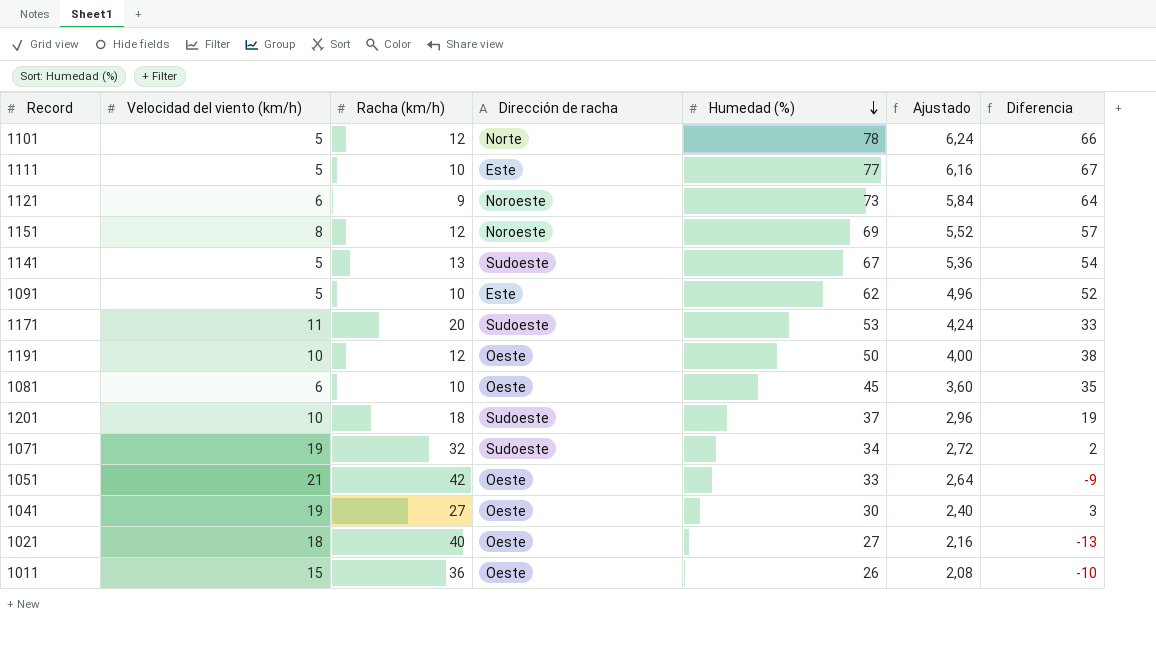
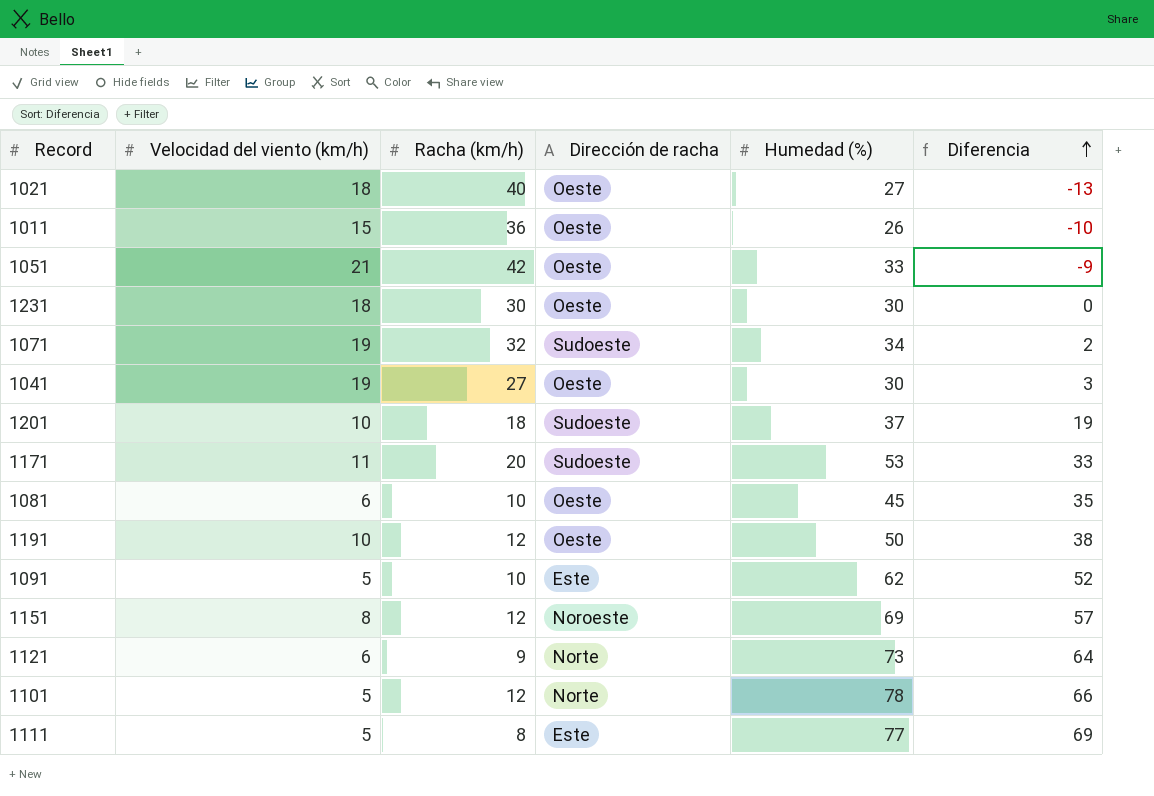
row order: Humedad (%) descending -> Diferencia ascending
column Ajustado | formula: [Humedad (%)] * 0,08 -> none
row 1141: 5 | 13 | Sudoeste | 67 | 5,36 | 54 -> none
row 1231: none -> 18 | 30 | Oeste | 30 | 0
1121 | Dirección de racha: Noroeste -> Norte
1111 | Racha (km/h): 10 -> 8
1111 | Diferencia: 67 -> 69

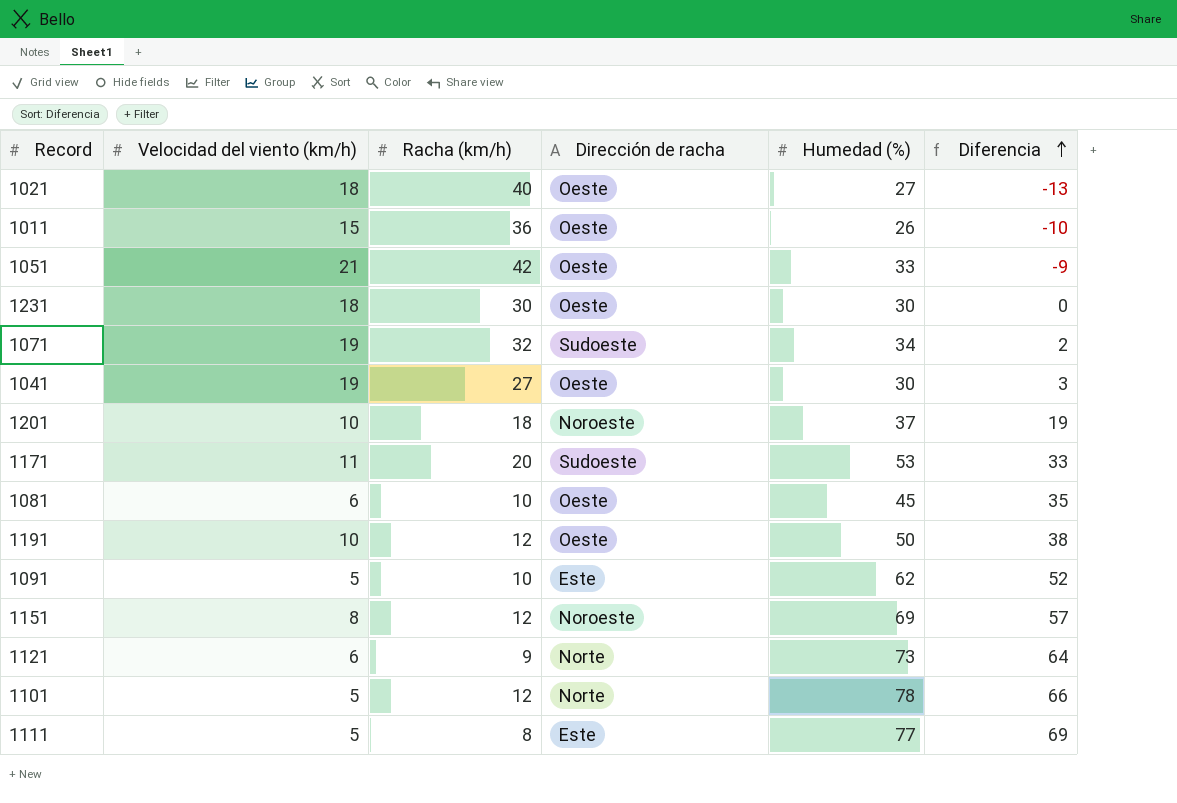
1201 | Dirección de racha: Sudoeste -> Noroeste

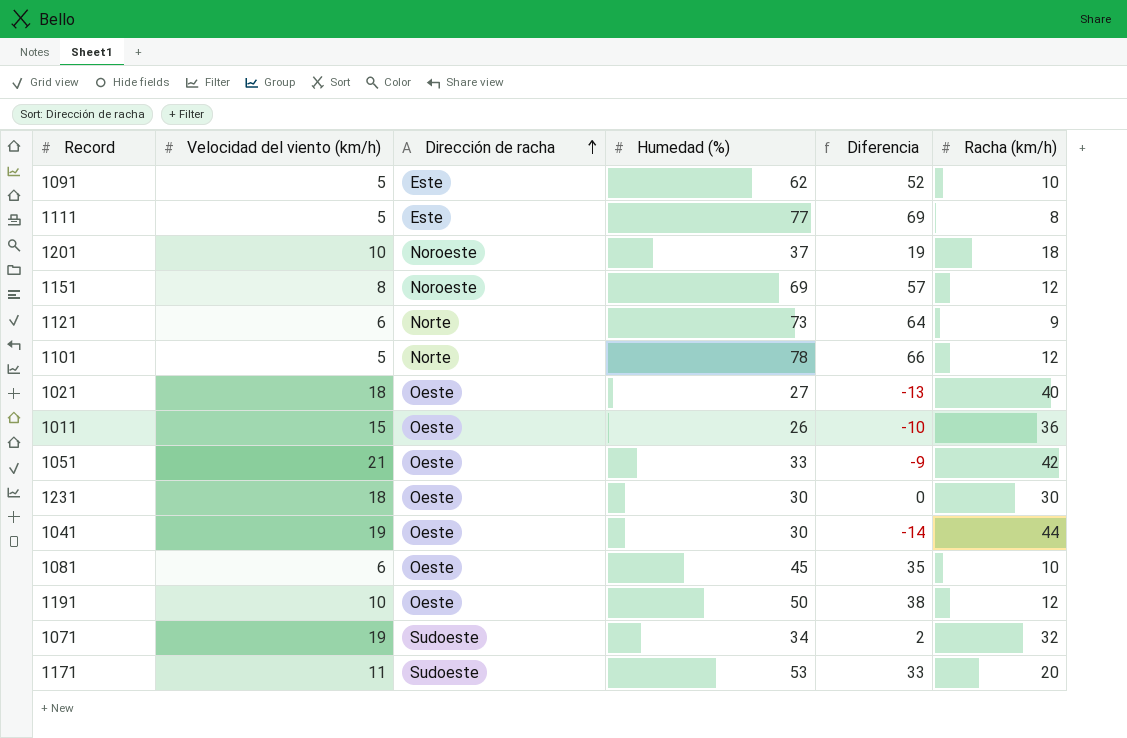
row order: Diferencia ascending -> Dirección de racha ascending
column Racha (km/h) | position: 3 -> 6
1041 | Diferencia: 3 -> -14
1041 | Racha (km/h): 27 -> 44

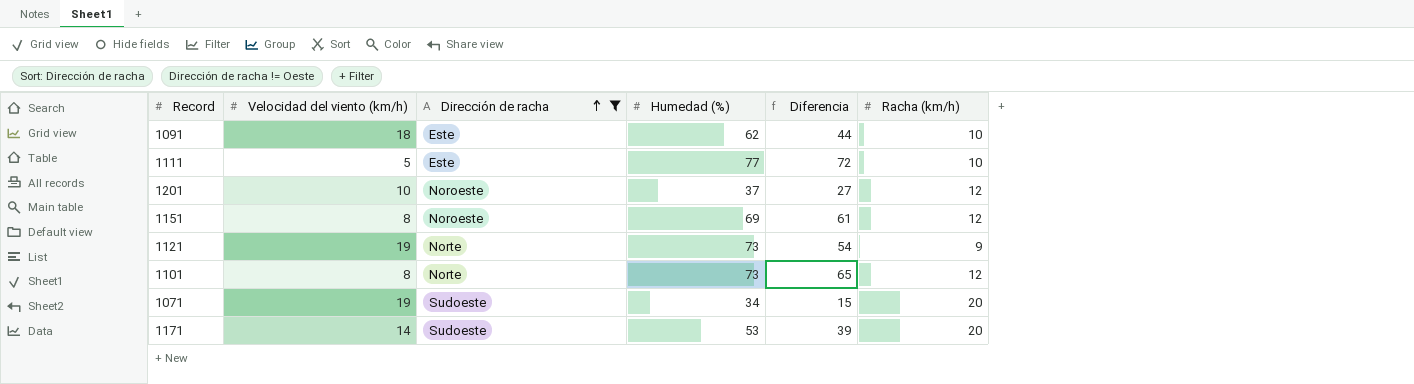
filter: none -> Dirección de racha != Oeste
column Diferencia | formula: [Humedad (%)] - [Racha (km/h)] -> [Humedad (%)] - [Velocidad del viento (km/h)]
1091 | Velocidad del viento (km/h): 5 -> 18
1111 | Racha (km/h): 8 -> 10
1201 | Racha (km/h): 18 -> 12
1121 | Velocidad del viento (km/h): 6 -> 19
1101 | Velocidad del viento (km/h): 5 -> 8
1101 | Humedad (%): 78 -> 73
1071 | Racha (km/h): 32 -> 20
1171 | Velocidad del viento (km/h): 11 -> 14

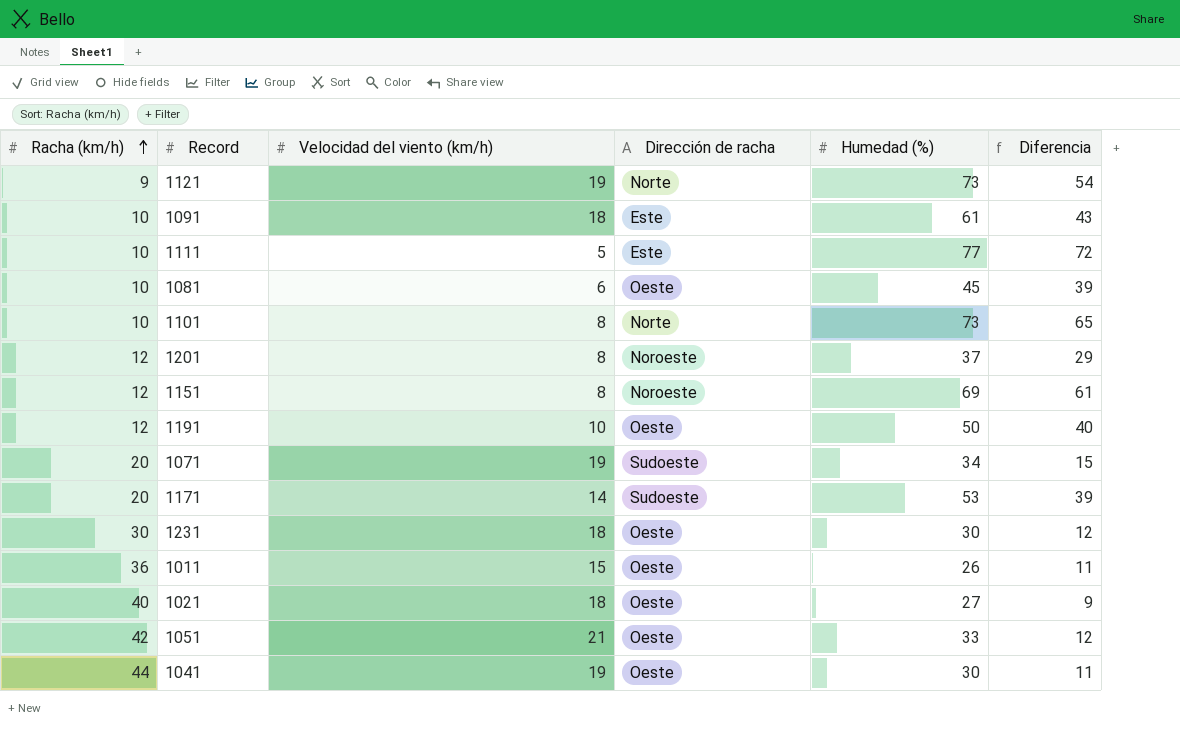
filter: Dirección de racha != Oeste -> none
row order: Dirección de racha ascending -> Racha (km/h) ascending
column Racha (km/h) | position: 6 -> 1
1091 | Humedad (%): 62 -> 61
1091 | Diferencia: 44 -> 43
1101 | Racha (km/h): 12 -> 10
1201 | Velocidad del viento (km/h): 10 -> 8
1201 | Diferencia: 27 -> 29

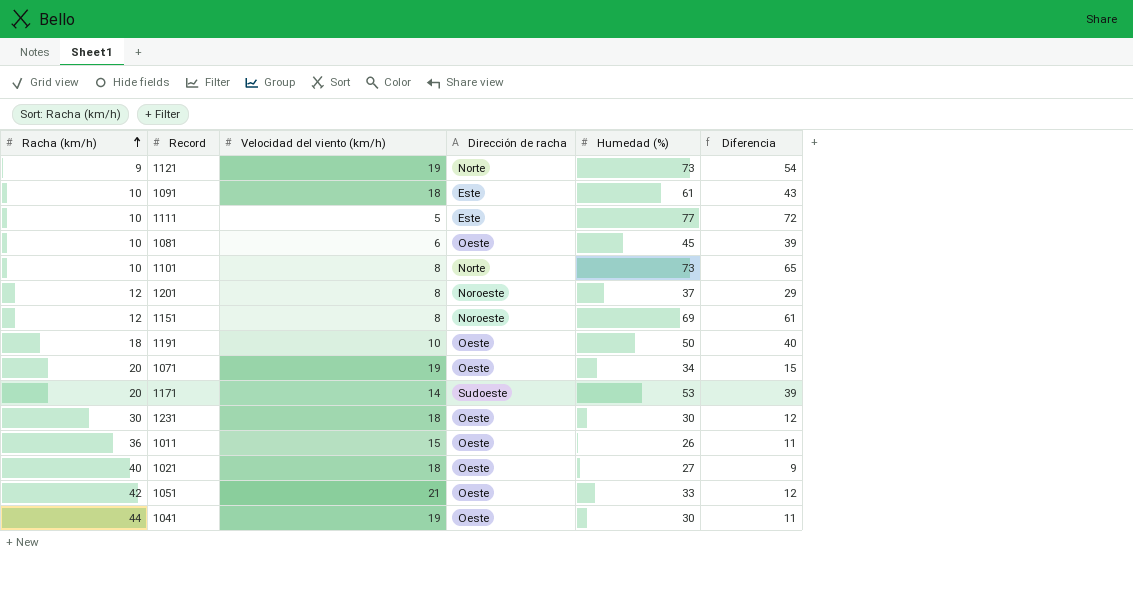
1191 | Racha (km/h): 12 -> 18
1071 | Dirección de racha: Sudoeste -> Oeste

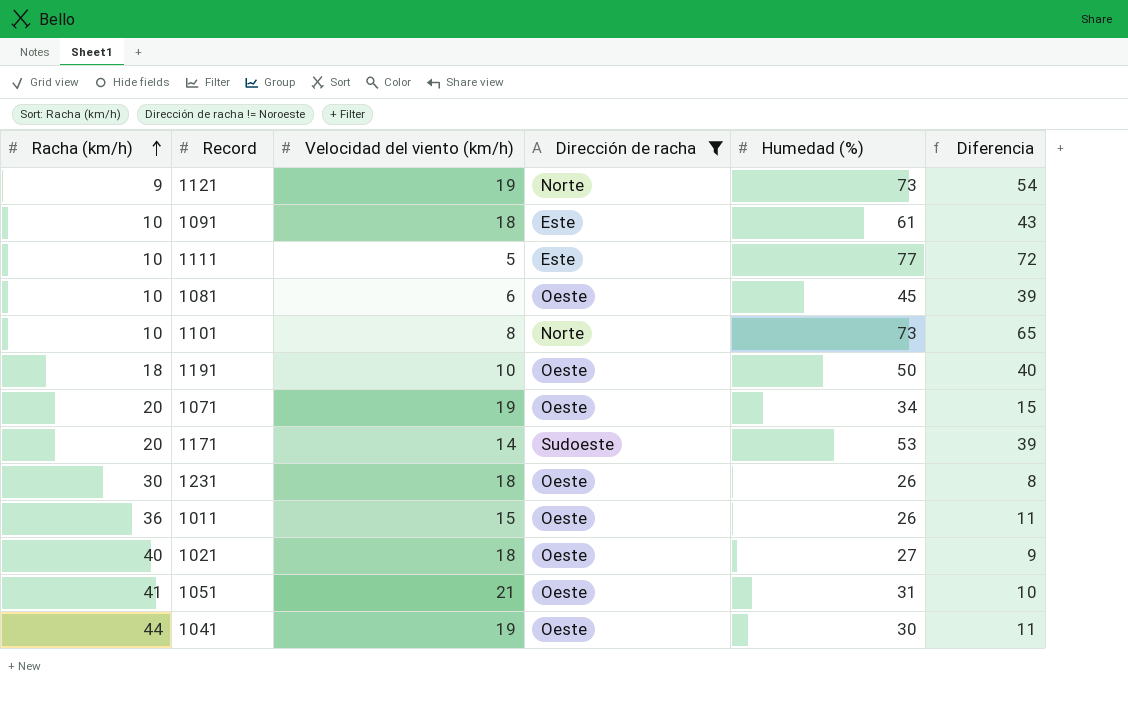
filter: none -> Dirección de racha != Noroeste
1231 | Humedad (%): 30 -> 26
1231 | Diferencia: 12 -> 8
1051 | Racha (km/h): 42 -> 41
1051 | Humedad (%): 33 -> 31
1051 | Diferencia: 12 -> 10

